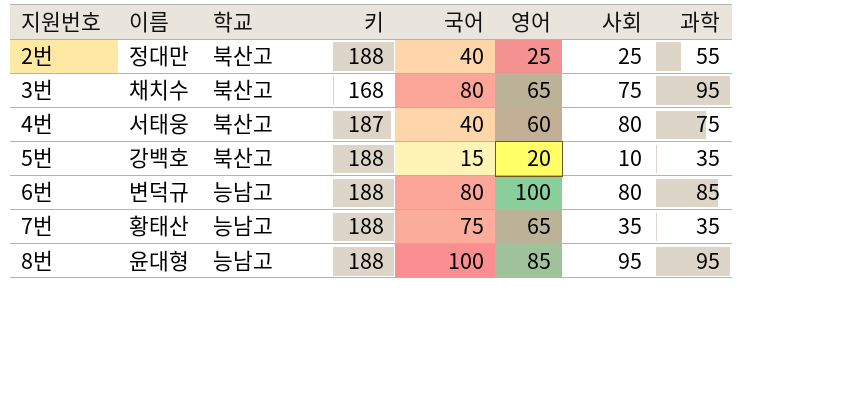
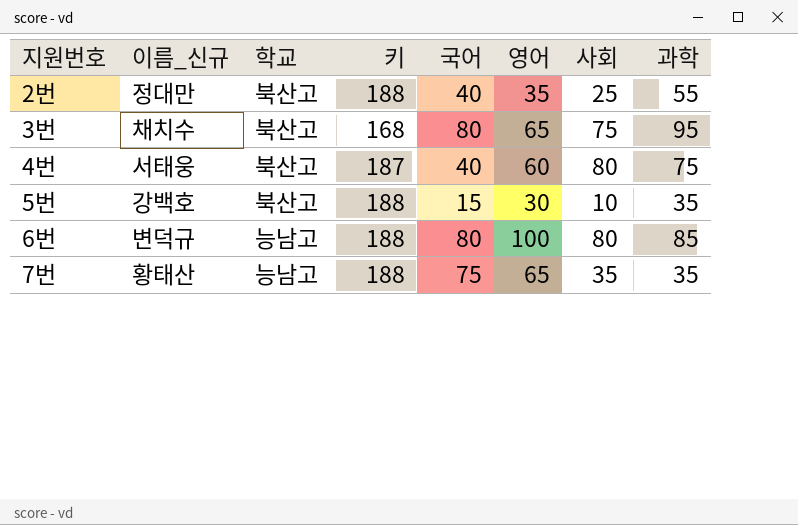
column name: 이름 -> 이름_신규
row 8번: 윤대형 | 능남고 | 188 | 100 | 85 | 95 | 95 -> none
2번 | 영어: 25 -> 35
5번 | 영어: 20 -> 30

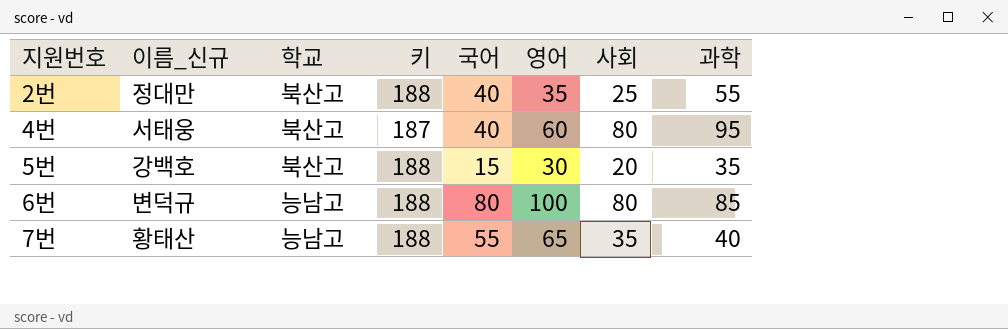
row 3번: 채치수 | 북산고 | 168 | 80 | 65 | 75 | 95 -> none
4번 | 과학: 75 -> 95
5번 | 사회: 10 -> 20
7번 | 국어: 75 -> 55
7번 | 과학: 35 -> 40

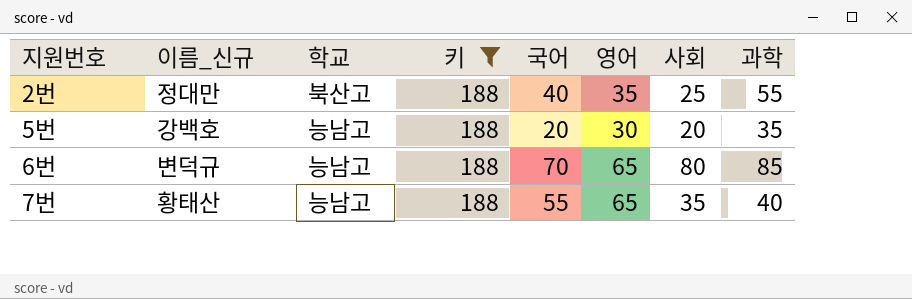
filter: none -> 키 = 188
5번 | 학교: 북산고 -> 능남고
5번 | 국어: 15 -> 20
6번 | 국어: 80 -> 70
6번 | 영어: 100 -> 65

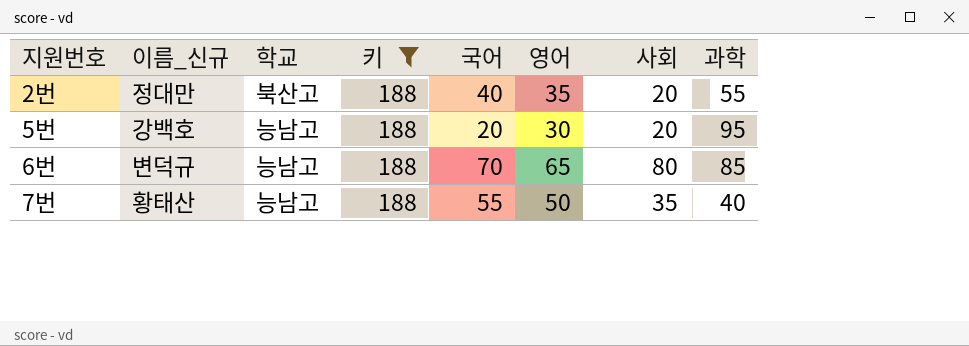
2번 | 사회: 25 -> 20
5번 | 과학: 35 -> 95
7번 | 영어: 65 -> 50

